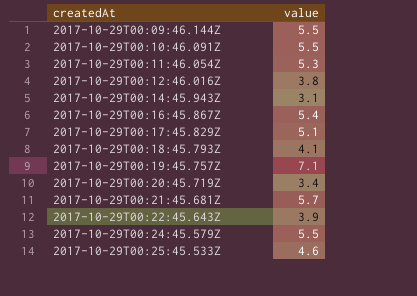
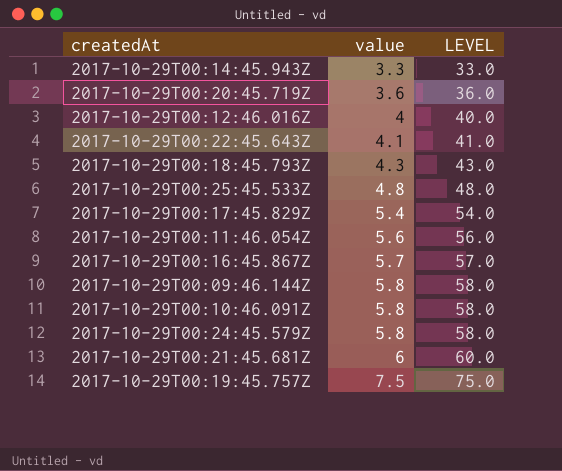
row order: createdAt ascending -> value ascending
column LEVEL | formula: none -> [value] * 10
2017-10-29T00:14:45.943Z | value: 3.1 -> 3.3
2017-10-29T00:20:45.719Z | value: 3.4 -> 3.6
2017-10-29T00:12:46.016Z | value: 3.8 -> 4
2017-10-29T00:22:45.643Z | value: 3.9 -> 4.1
2017-10-29T00:18:45.793Z | value: 4.1 -> 4.3
2017-10-29T00:25:45.533Z | value: 4.6 -> 4.8
2017-10-29T00:17:45.829Z | value: 5.1 -> 5.4
2017-10-29T00:11:46.054Z | value: 5.3 -> 5.6
2017-10-29T00:16:45.867Z | value: 5.4 -> 5.7
2017-10-29T00:09:46.144Z | value: 5.5 -> 5.8
2017-10-29T00:10:46.091Z | value: 5.5 -> 5.8
2017-10-29T00:24:45.579Z | value: 5.5 -> 5.8
2017-10-29T00:21:45.681Z | value: 5.7 -> 6
2017-10-29T00:19:45.757Z | value: 7.1 -> 7.5

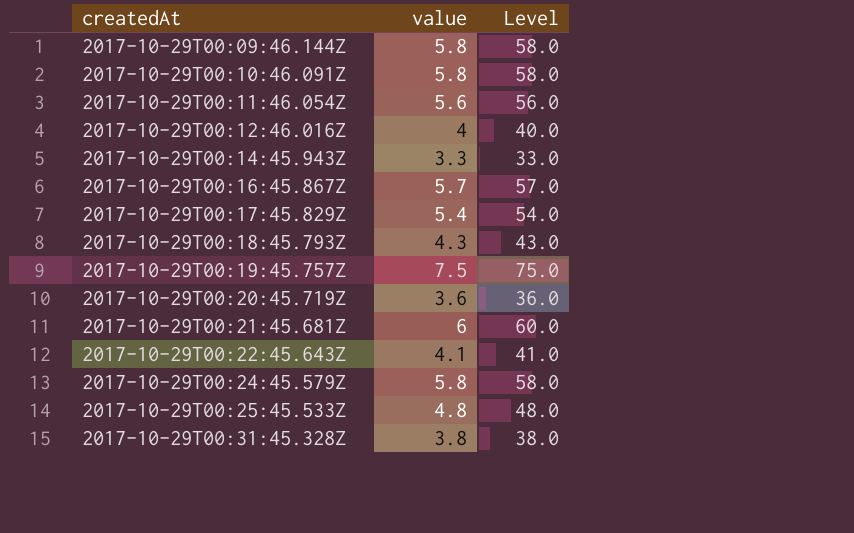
row order: value ascending -> createdAt ascending
column name: LEVEL -> Level
row 2017-10-29T00:31:45.328Z: none -> 3.8 | 38.0

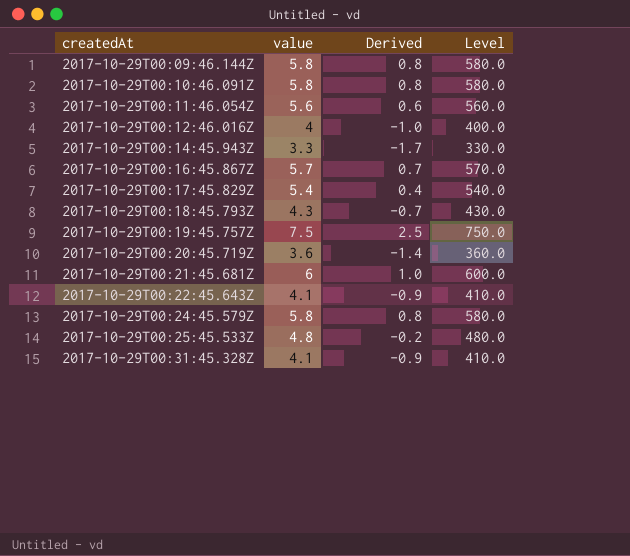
column Derived | formula: none -> [value] - 5
column Level | formula: [value] * 10 -> [value] * 100
2017-10-29T00:31:45.328Z | value: 3.8 -> 4.1

